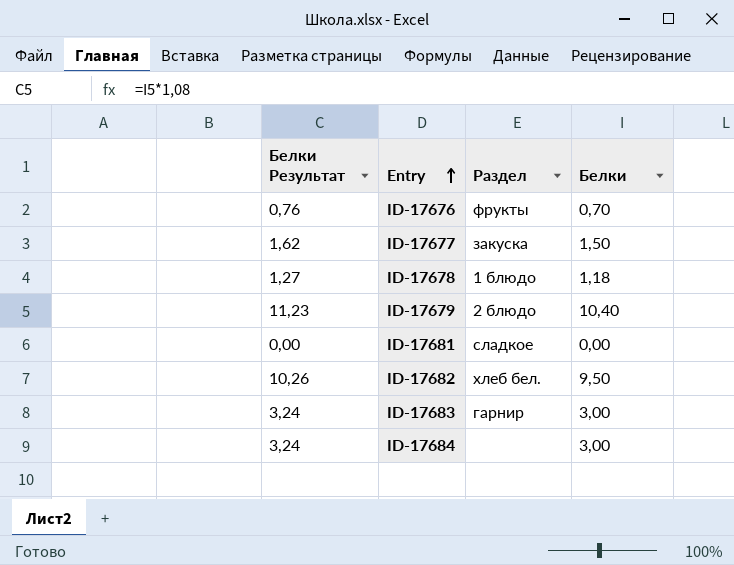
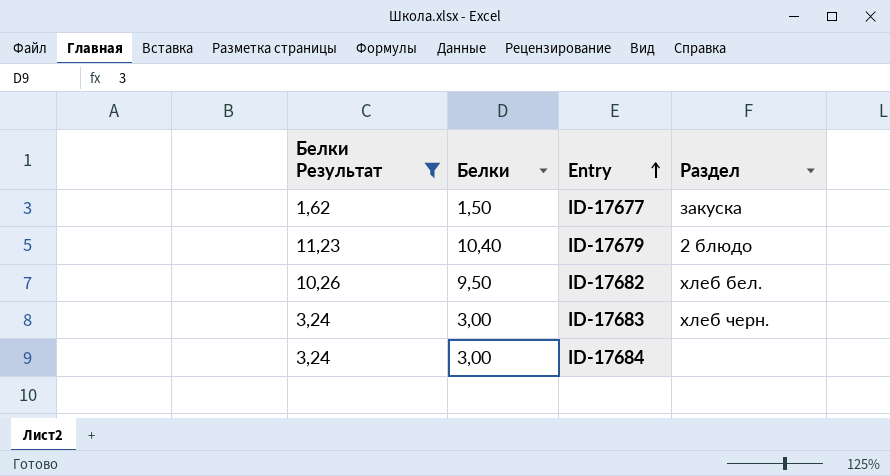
filter: none -> Белки Результат >= 1,62
column Белки | position: 4 -> 2
ID-17683 | Раздел: гарнир -> хлеб черн.

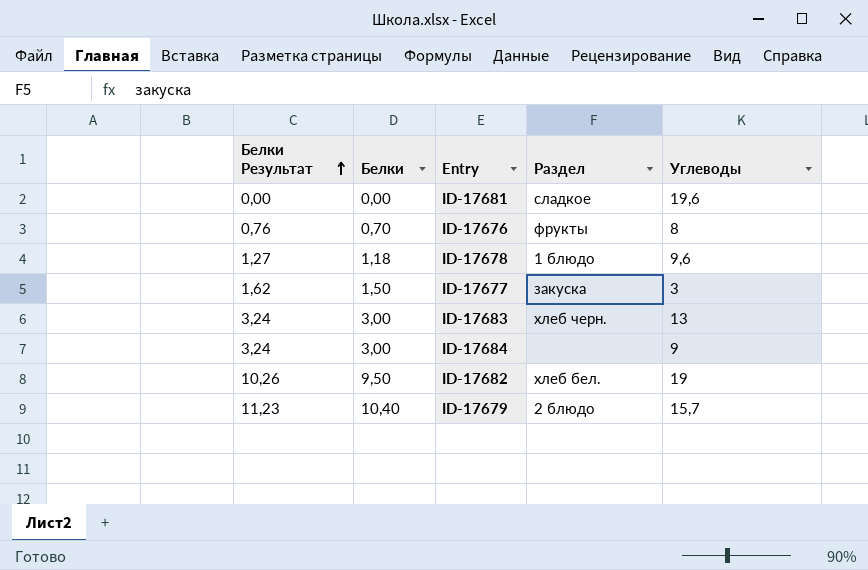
filter: Белки Результат >= 1,62 -> none
row order: Entry ascending -> Белки Результат ascending
column Углеводы | position: none -> 5

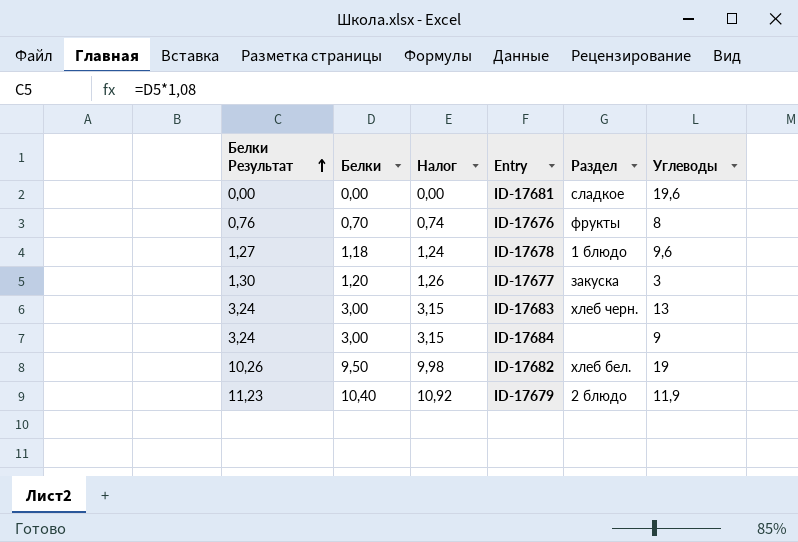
column Налог | formula: none -> [Белки] * 1,05
ID-17677 | Белки Результат: 1,62 -> 1,30
ID-17677 | Белки: 1,50 -> 1,20
ID-17679 | Углеводы: 15,7 -> 11,9

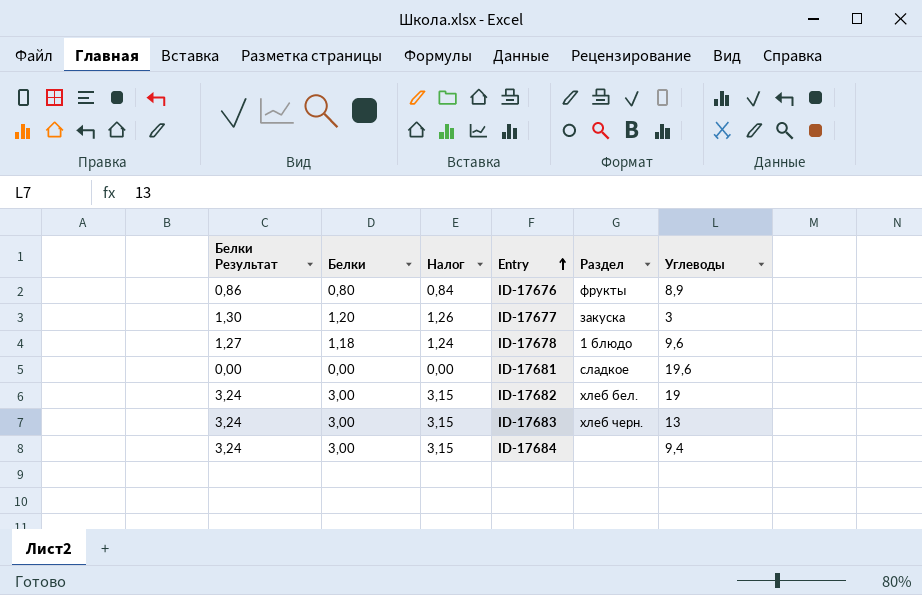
row order: Белки Результат ascending -> Entry ascending
row ID-17679: 11,23 | 10,40 | 10,92 | 2 блюдо | 11,9 -> none
ID-17676 | Белки Результат: 0,76 -> 0,86
ID-17676 | Белки: 0,70 -> 0,80
ID-17676 | Налог: 0,74 -> 0,84
ID-17676 | Углеводы: 8 -> 8,9
ID-17682 | Белки Результат: 10,26 -> 3,24
ID-17682 | Белки: 9,50 -> 3,00
ID-17682 | Налог: 9,98 -> 3,15
ID-17684 | Углеводы: 9 -> 9,4

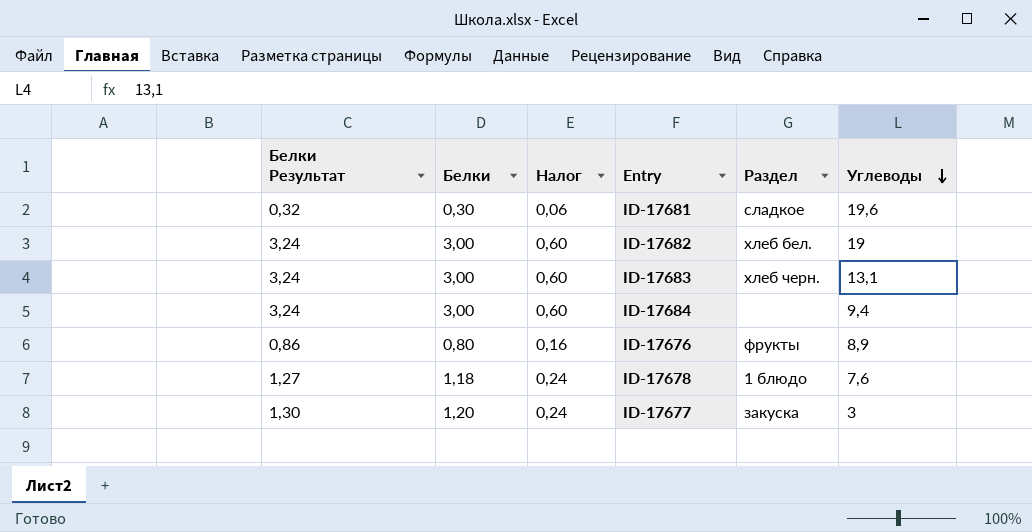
row order: Entry ascending -> Углеводы descending
column Налог | formula: [Белки] * 1,05 -> [Белки] * 0,2
ID-17681 | Белки Результат: 0,00 -> 0,32
ID-17681 | Белки: 0,00 -> 0,30
ID-17683 | Углеводы: 13 -> 13,1
ID-17678 | Углеводы: 9,6 -> 7,6

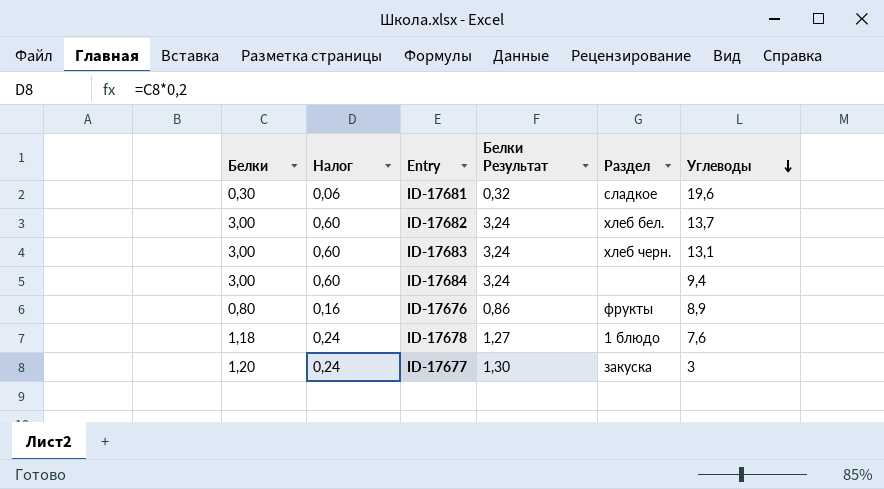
column Белки Результат | position: 1 -> 4
ID-17682 | Углеводы: 19 -> 13,7

